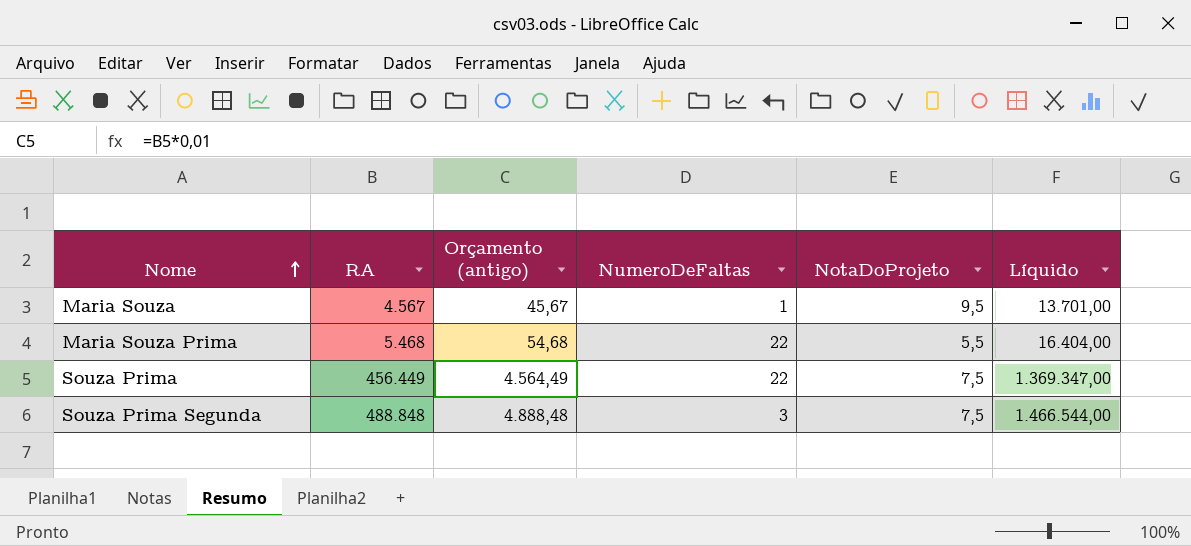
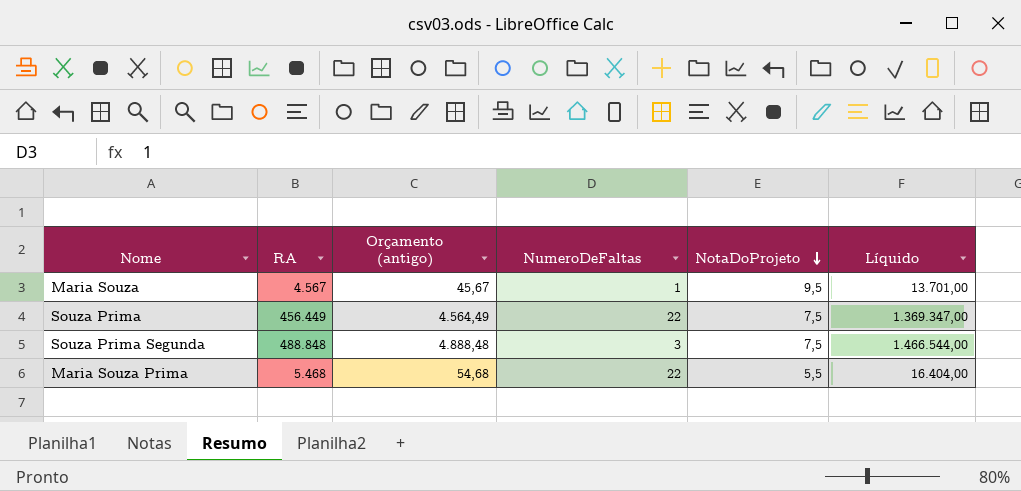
row order: Nome ascending -> NotaDoProjeto descending

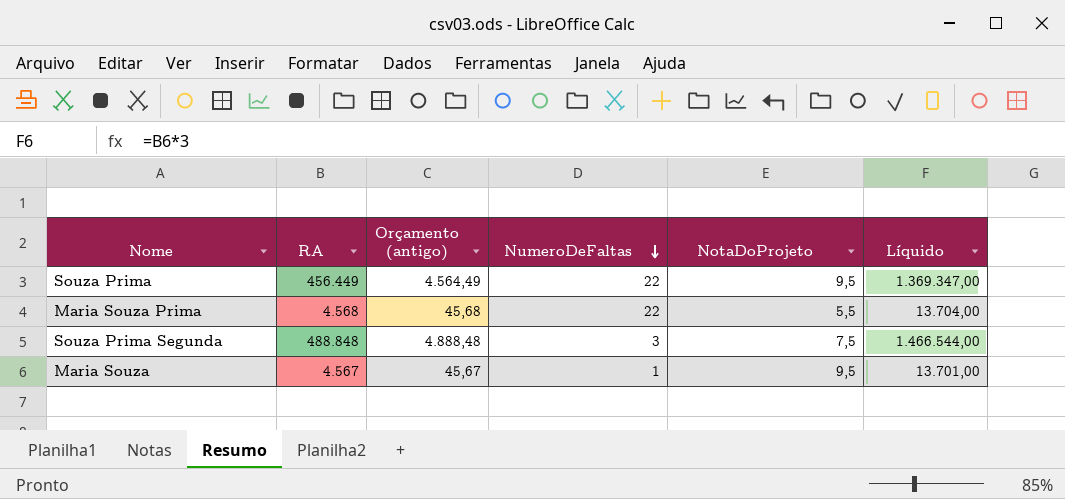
row order: NotaDoProjeto descending -> NumeroDeFaltas descending
Souza Prima | NotaDoProjeto: 7,5 -> 9,5
Maria Souza Prima | RA: 5.468 -> 4.568
Maria Souza Prima | Orçamento (antigo): 54,68 -> 45,68
Maria Souza Prima | Líquido: 16.404,00 -> 13.704,00

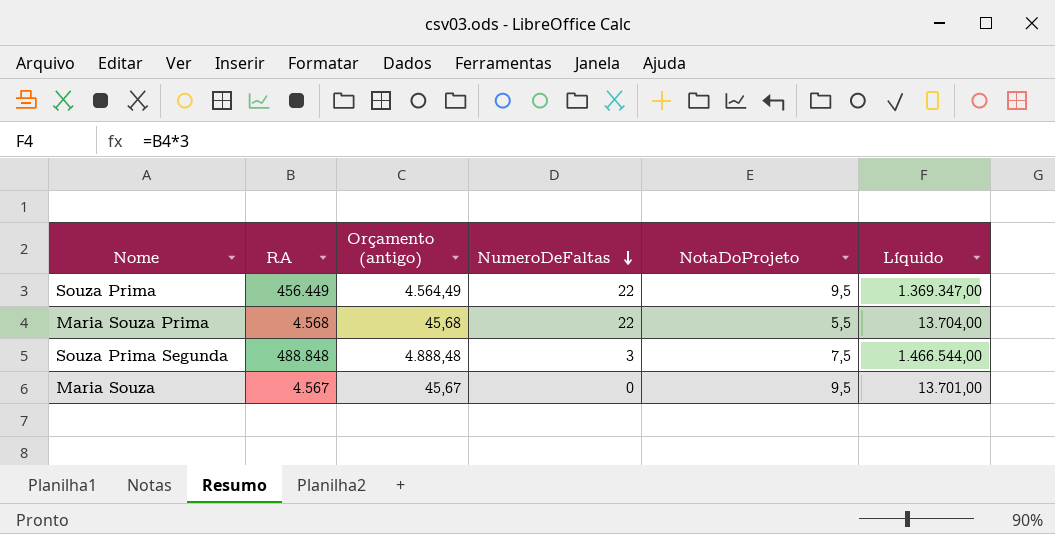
Maria Souza | NumeroDeFaltas: 1 -> 0

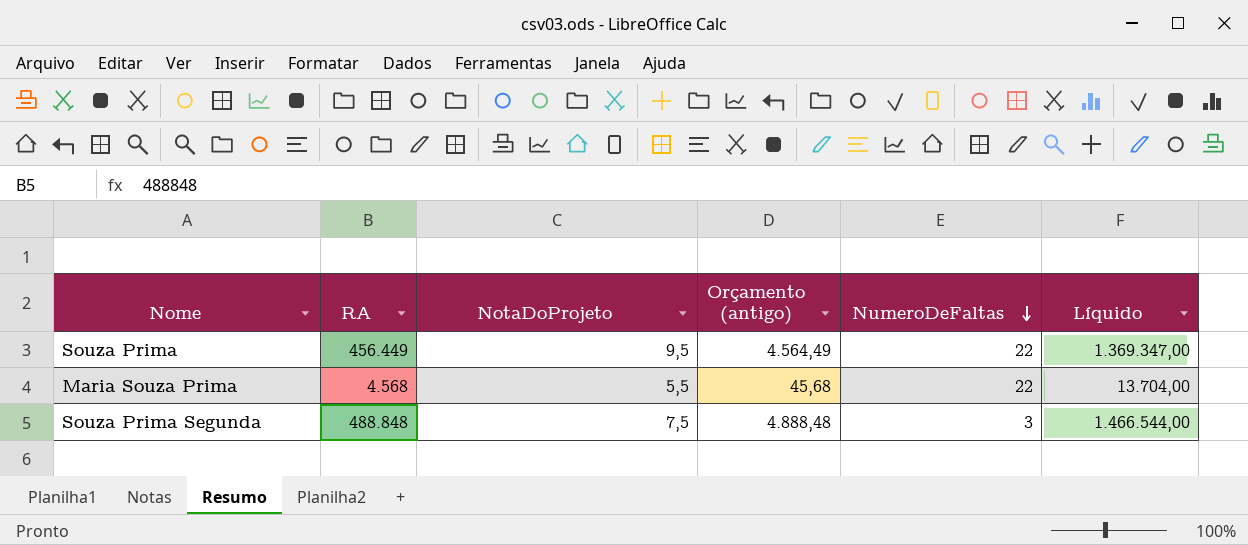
column NotaDoProjeto | position: 5 -> 3
row Maria Souza: 4.567 | 45,67 | 0 | 9,5 | 13.701,00 -> none

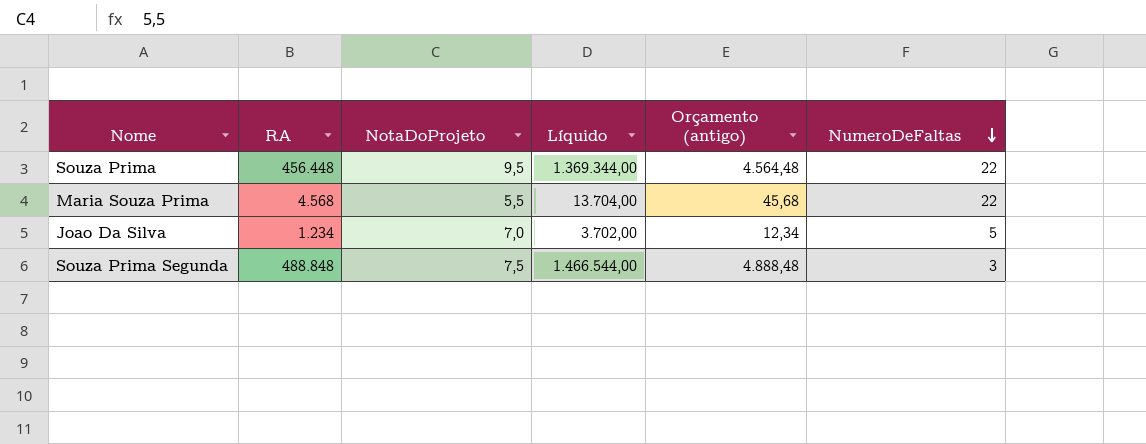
column Líquido | position: 6 -> 4
Souza Prima | RA: 456.449 -> 456.448
Souza Prima | Líquido: 1.369.347,00 -> 1.369.344,00
Souza Prima | Orçamento (antigo): 4.564,49 -> 4.564,48
row Joao Da Silva: none -> 1.234 | 7,0 | 3.702,00 | 12,34 | 5

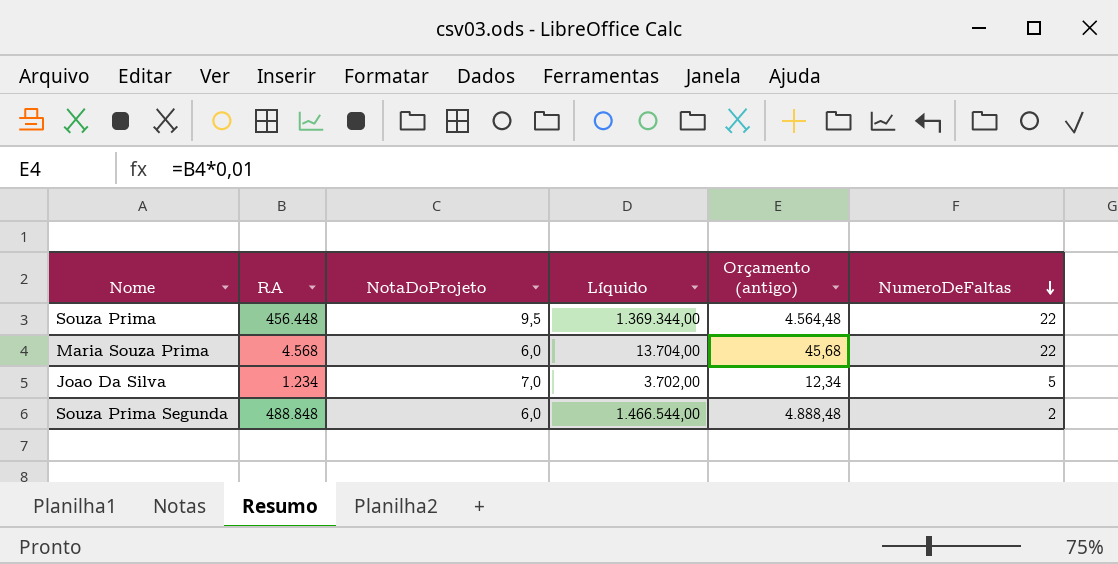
Maria Souza Prima | NotaDoProjeto: 5,5 -> 6,0
Souza Prima Segunda | NotaDoProjeto: 7,5 -> 6,0
Souza Prima Segunda | NumeroDeFaltas: 3 -> 2

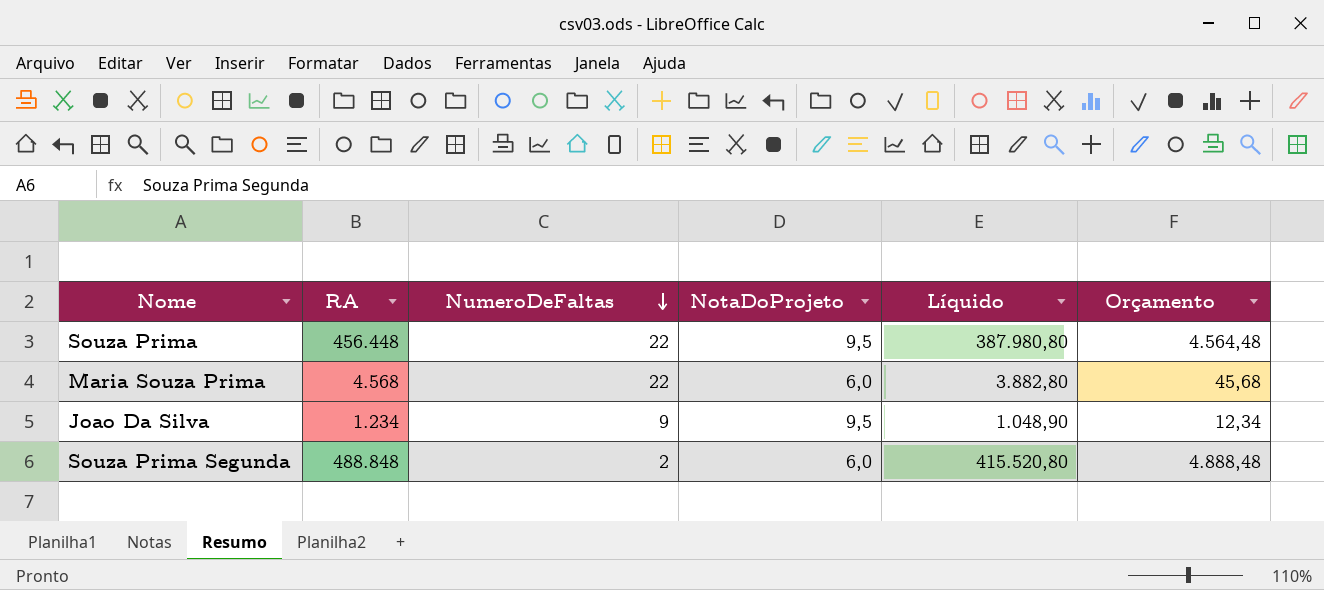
column NumeroDeFaltas | position: 6 -> 3
column Líquido | formula: [RA] * 3 -> [RA] * 0,85
column name: Orçamento (antigo) -> Orçamento
Joao Da Silva | NumeroDeFaltas: 5 -> 9
Joao Da Silva | NotaDoProjeto: 7,0 -> 9,5

